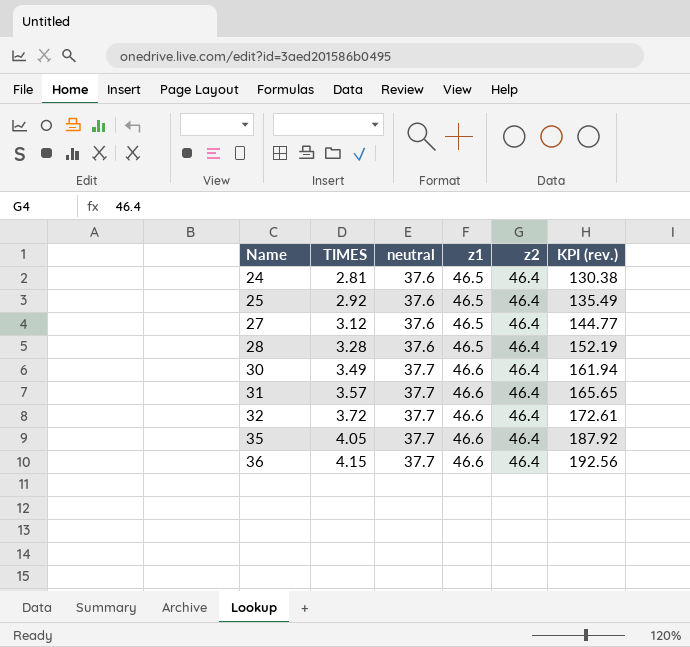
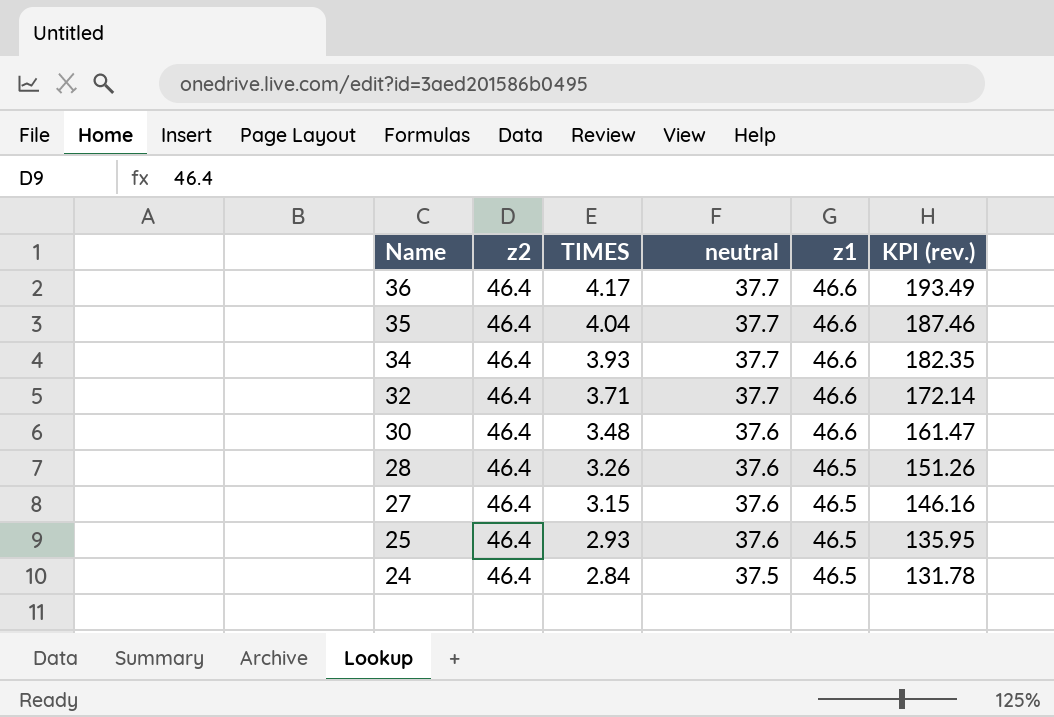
row order: Name ascending -> Name descending
column z2 | position: 5 -> 2
row 31: 3.57 | 37.7 | 46.6 | 46.4 | 165.65 -> none
36 | TIMES: 4.15 -> 4.17
36 | KPI (rev.): 192.56 -> 193.49
35 | TIMES: 4.05 -> 4.04
35 | KPI (rev.): 187.92 -> 187.46
row 34: none -> 46.4 | 3.93 | 37.7 | 46.6 | 182.35
32 | TIMES: 3.72 -> 3.71
32 | KPI (rev.): 172.61 -> 172.14
30 | TIMES: 3.49 -> 3.48
30 | neutral: 37.7 -> 37.6
30 | KPI (rev.): 161.94 -> 161.47
28 | TIMES: 3.28 -> 3.26
28 | KPI (rev.): 152.19 -> 151.26
27 | TIMES: 3.12 -> 3.15
27 | KPI (rev.): 144.77 -> 146.16
25 | TIMES: 2.92 -> 2.93
25 | KPI (rev.): 135.49 -> 135.95
24 | TIMES: 2.81 -> 2.84
24 | neutral: 37.6 -> 37.5
24 | KPI (rev.): 130.38 -> 131.78

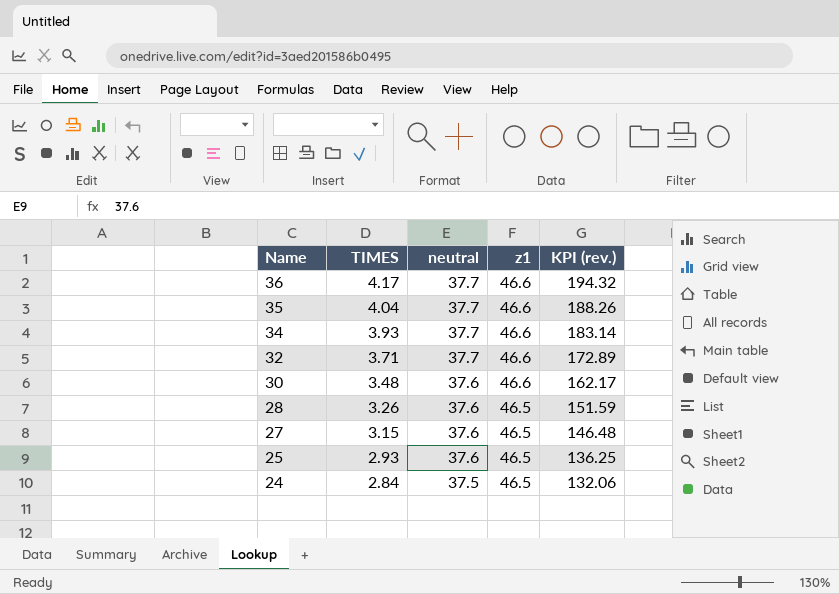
column z2 | position: 2 -> none
column KPI (rev.) | formula: [z2] * [TIMES] -> [TIMES] * [z1]

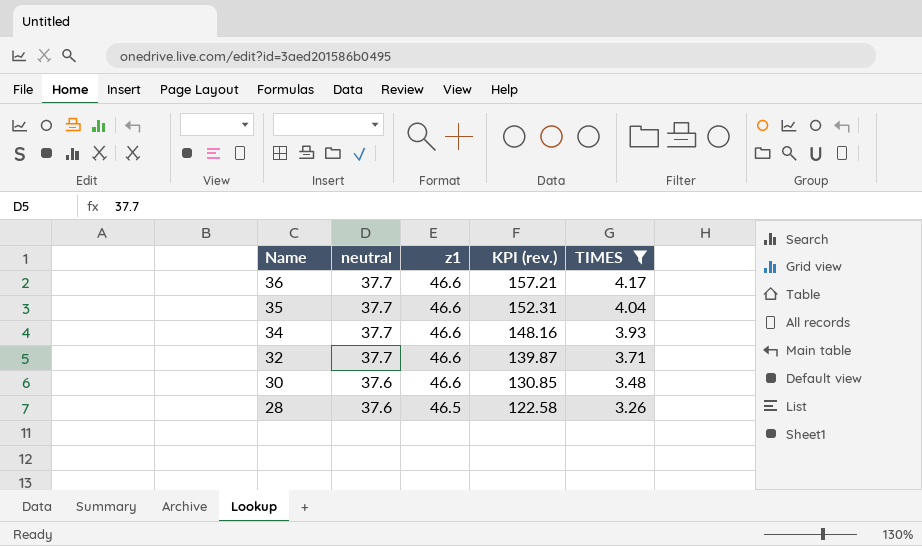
filter: none -> TIMES >= 3.26
column KPI (rev.) | formula: [TIMES] * [z1] -> [neutral] * [TIMES]
column TIMES | position: 2 -> 5

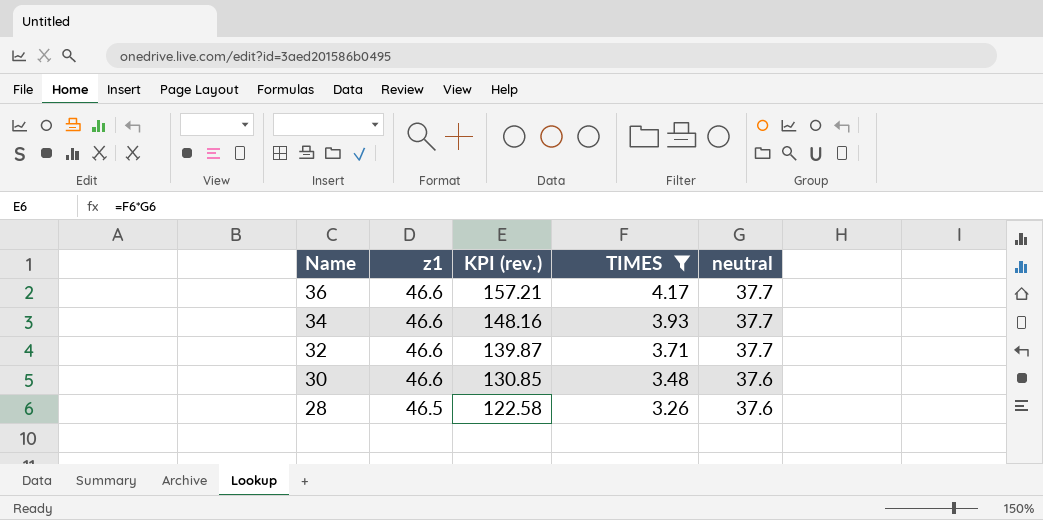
column neutral | position: 2 -> 5
row 35: 37.7 | 46.6 | 152.31 | 4.04 -> none

